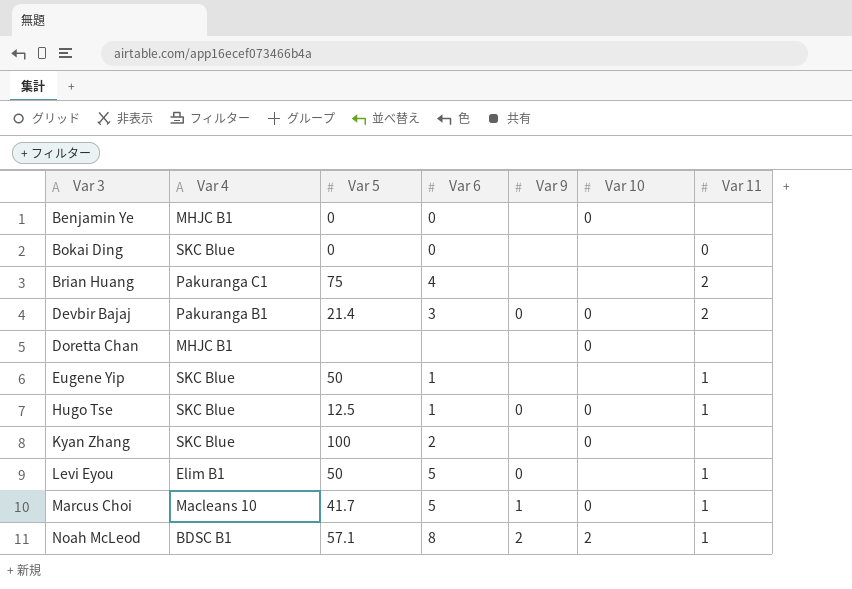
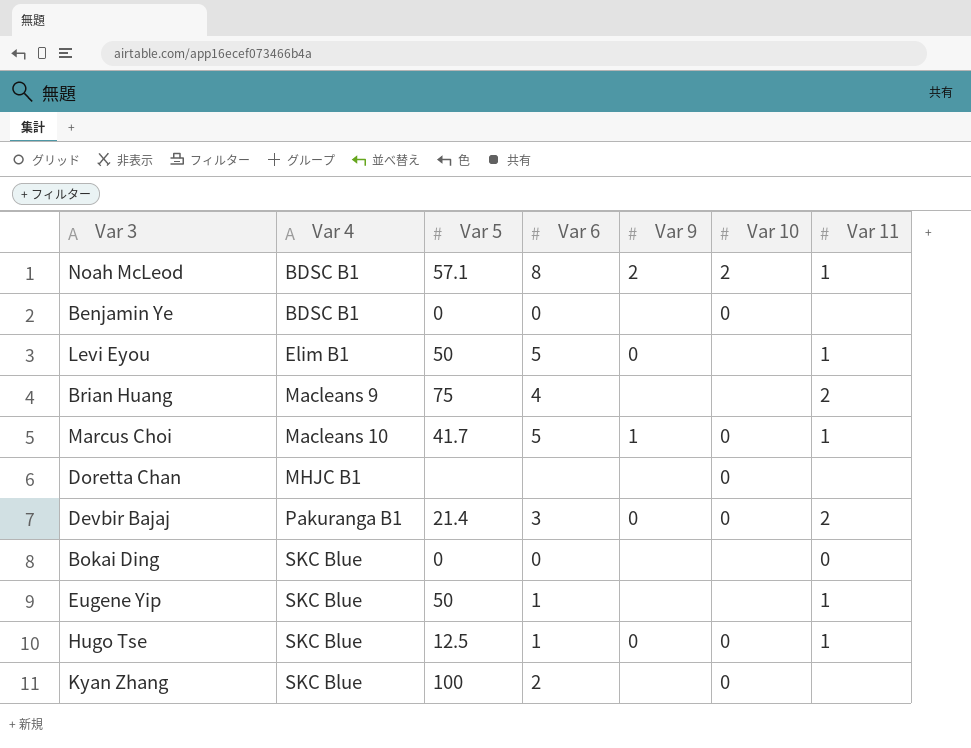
row order: Var 3 ascending -> Var 4 ascending
Benjamin Ye | Var 4: MHJC B1 -> BDSC B1
Brian Huang | Var 4: Pakuranga C1 -> Macleans 9

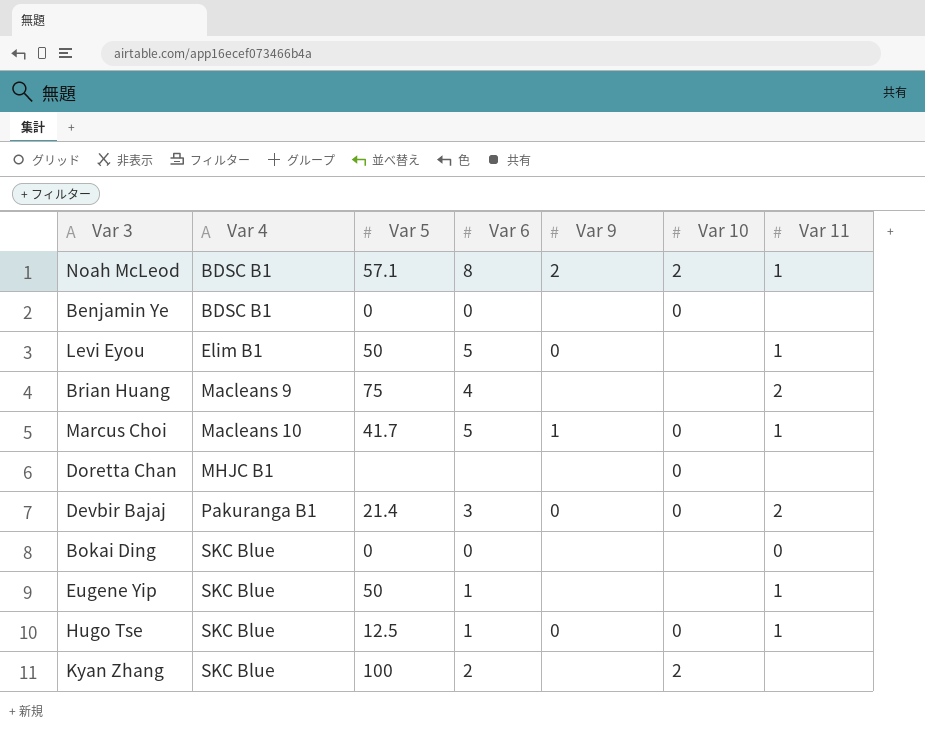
Kyan Zhang | Var 10: 0 -> 2

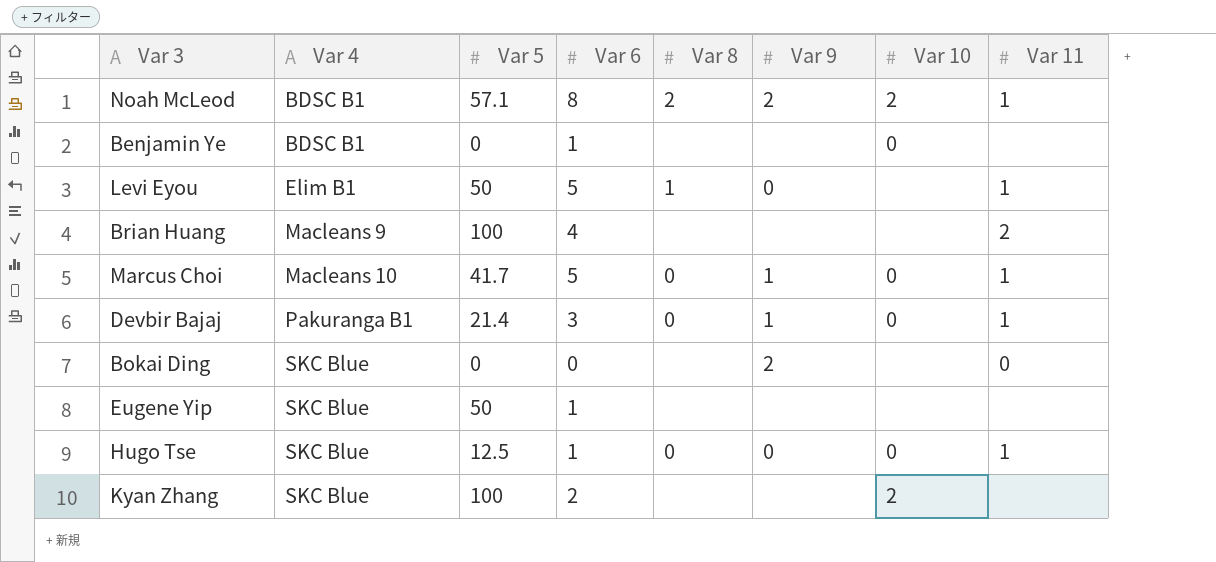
column Var 8 | position: none -> 5
row Doretta Chan: MHJC B1 | none | none | none | 0 | none -> none
Benjamin Ye | Var 6: 0 -> 1
Brian Huang | Var 5: 75 -> 100
Devbir Bajaj | Var 9: 0 -> 1
Devbir Bajaj | Var 11: 2 -> 1
Bokai Ding | Var 9: none -> 2
Eugene Yip | Var 11: 1 -> none

